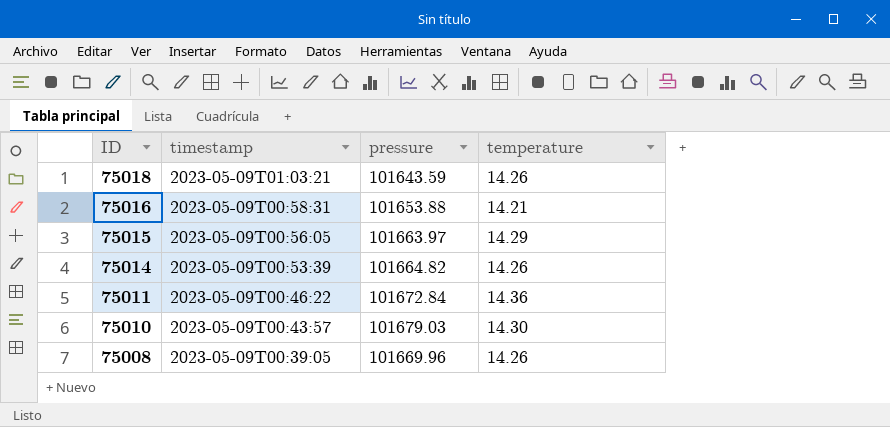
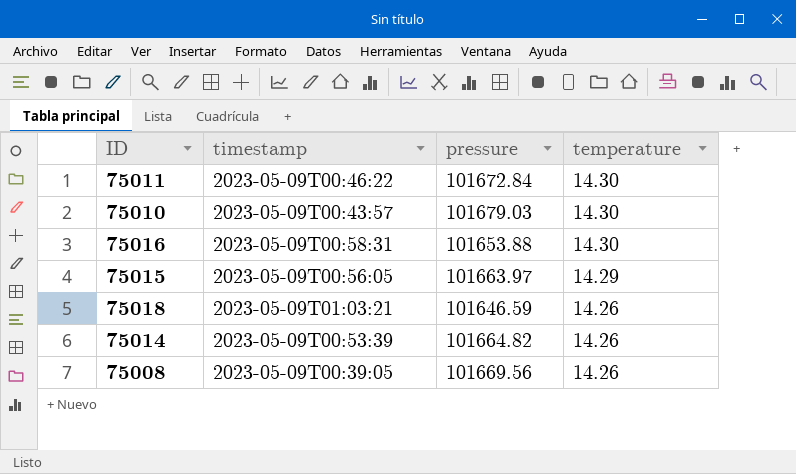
row order: ID descending -> temperature descending
75011 | temperature: 14.36 -> 14.30
75016 | temperature: 14.21 -> 14.30
75018 | pressure: 101643.59 -> 101646.59
75008 | pressure: 101669.96 -> 101669.56

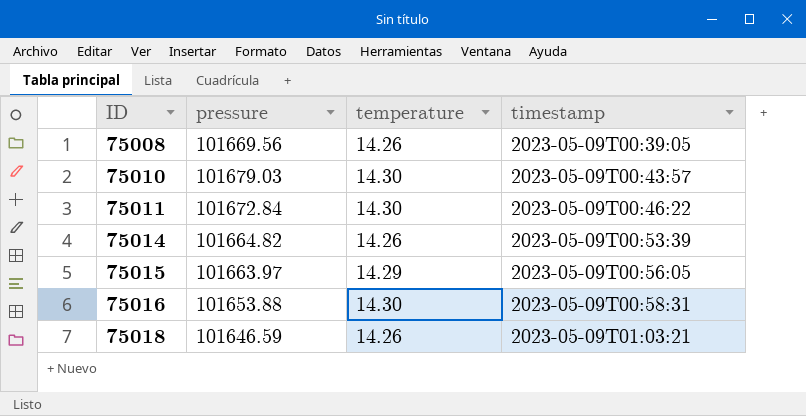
row order: temperature descending -> ID ascending
column timestamp | position: 2 -> 4

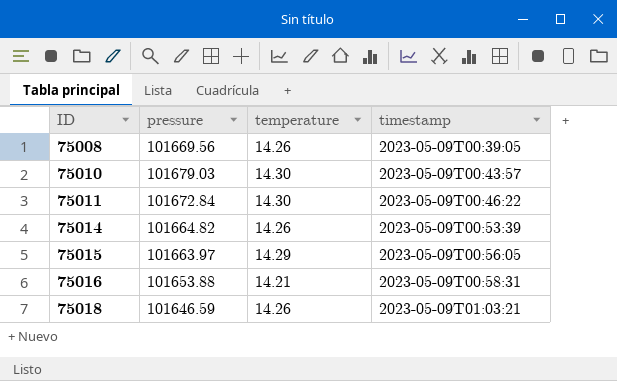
75016 | temperature: 14.30 -> 14.21

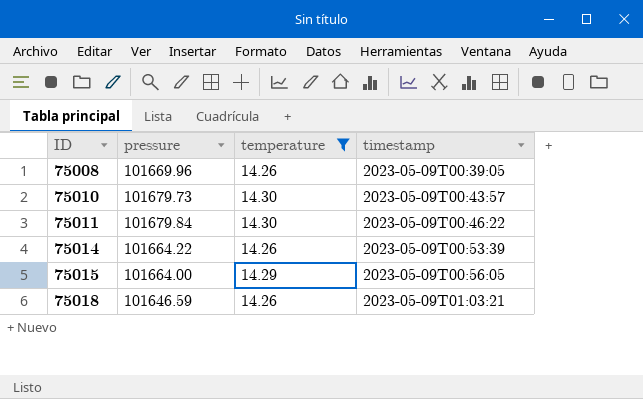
filter: none -> temperature != 14.21
75008 | pressure: 101669.56 -> 101669.96
75010 | pressure: 101679.03 -> 101679.73
75011 | pressure: 101672.84 -> 101679.84
75014 | pressure: 101664.82 -> 101664.22
75015 | pressure: 101663.97 -> 101664.00

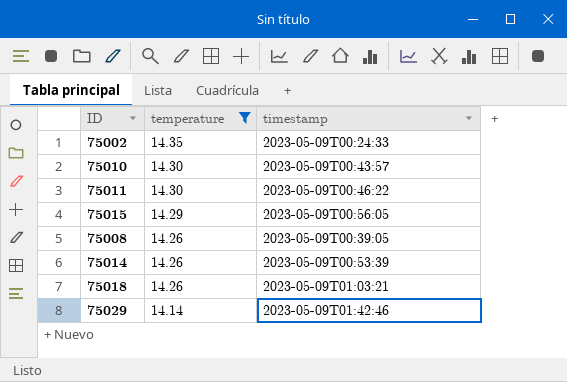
row order: ID ascending -> temperature descending
column pressure | position: 2 -> none
row 75002: none -> 14.35 | 2023-05-09T00:24:33
row 75029: none -> 14.14 | 2023-05-09T01:42:46

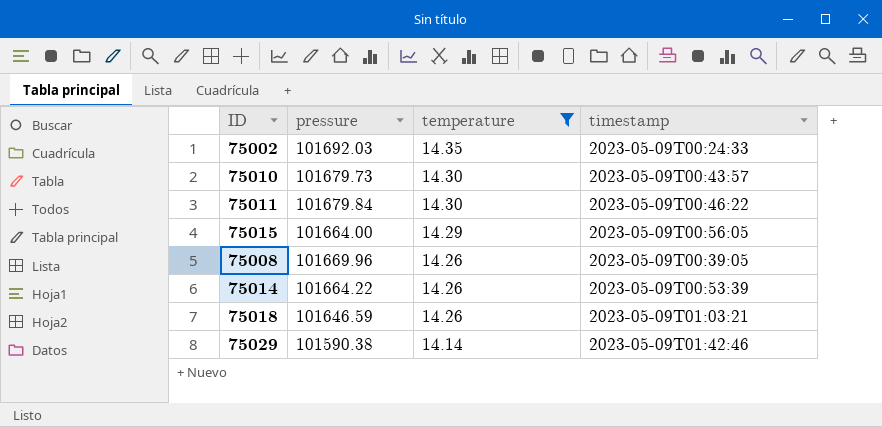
column pressure | position: none -> 2

